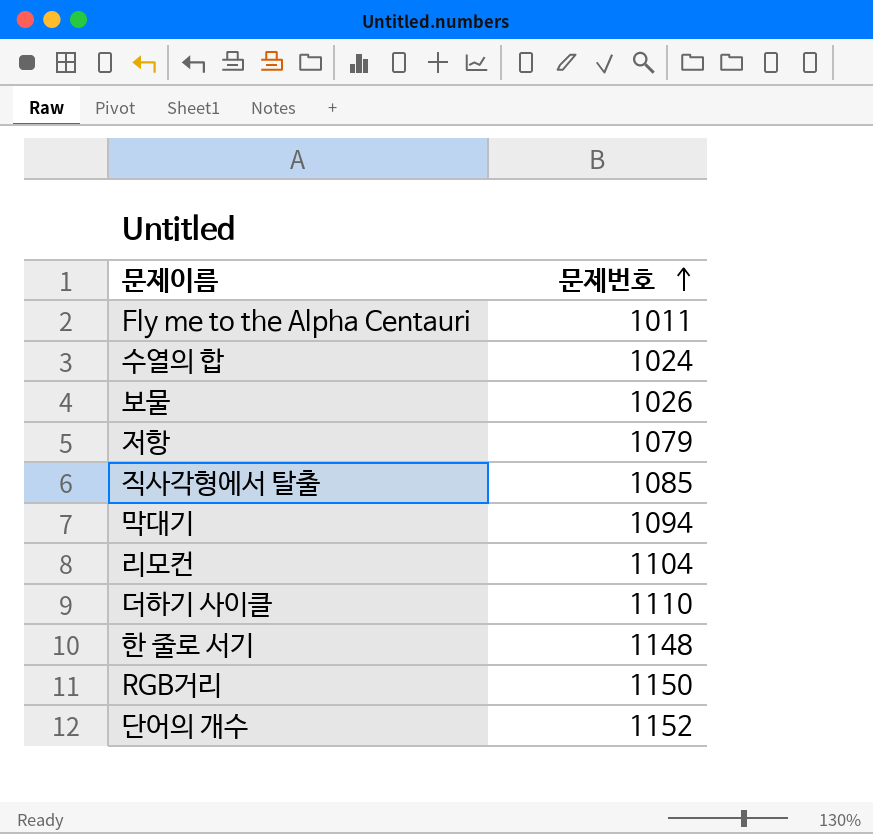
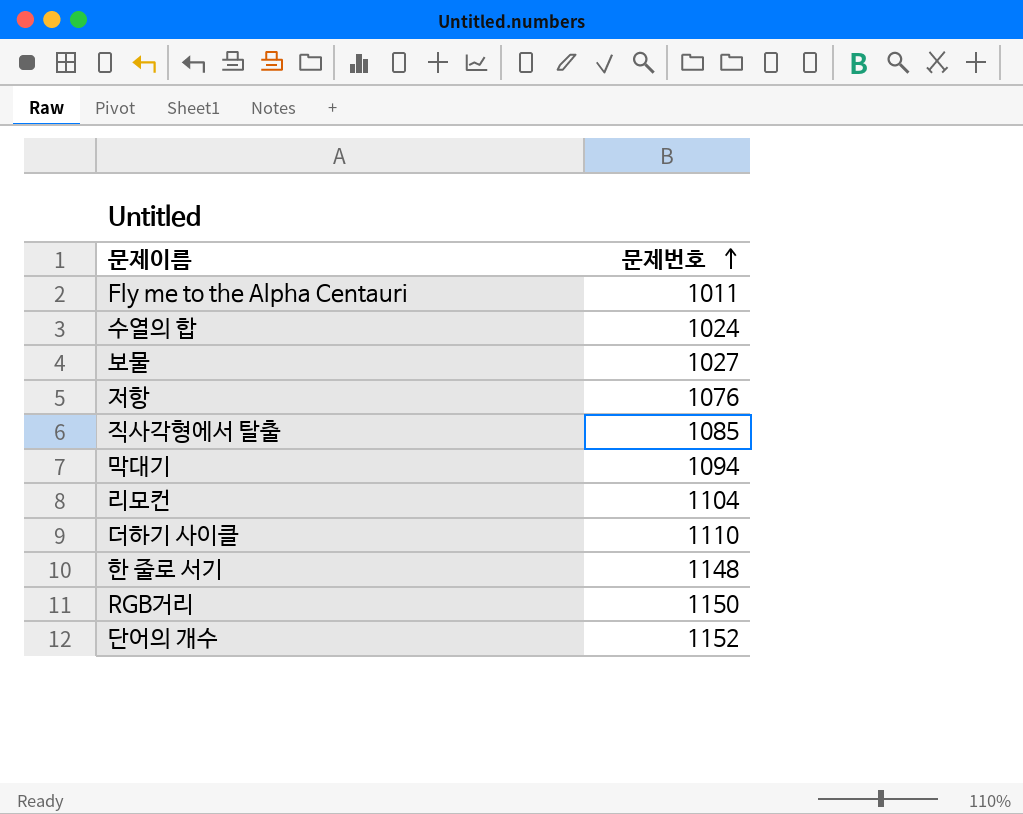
보물 | 문제번호: 1026 -> 1027
저항 | 문제번호: 1079 -> 1076

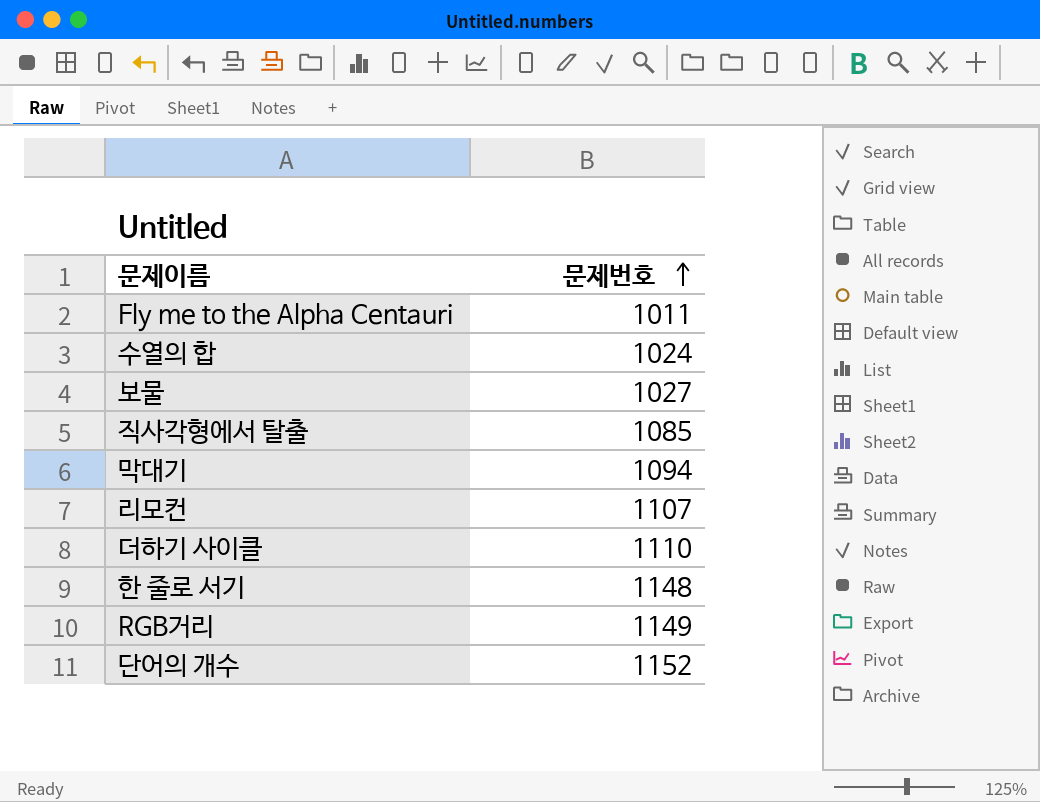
row 저항: 1076 -> none
리모컨 | 문제번호: 1104 -> 1107
RGB거리 | 문제번호: 1150 -> 1149

